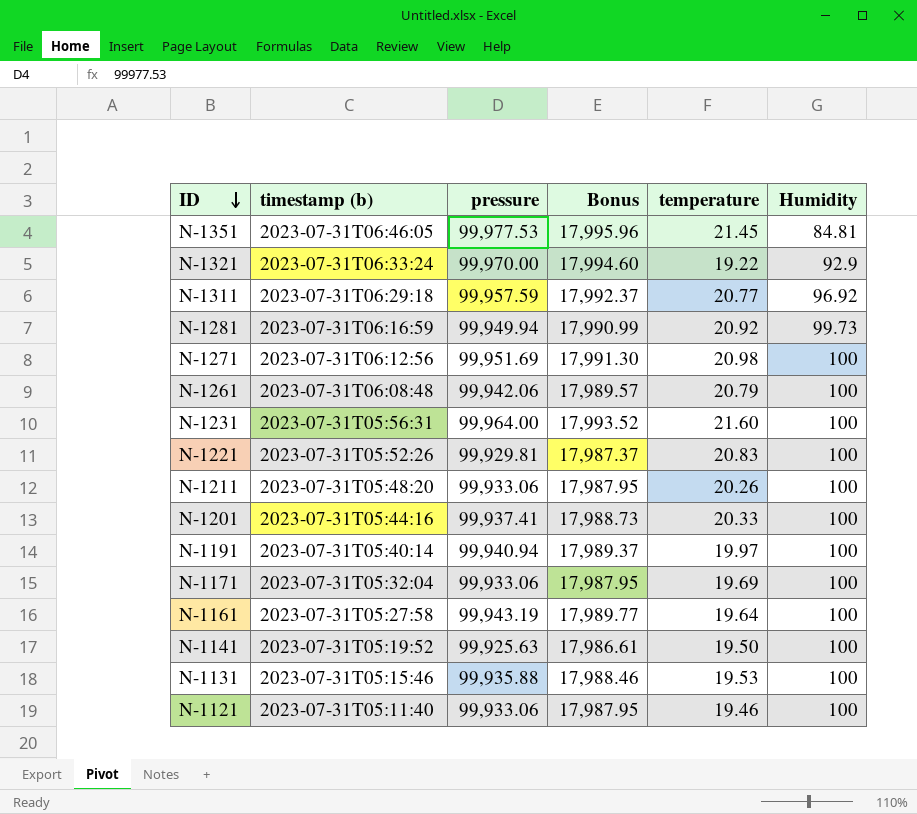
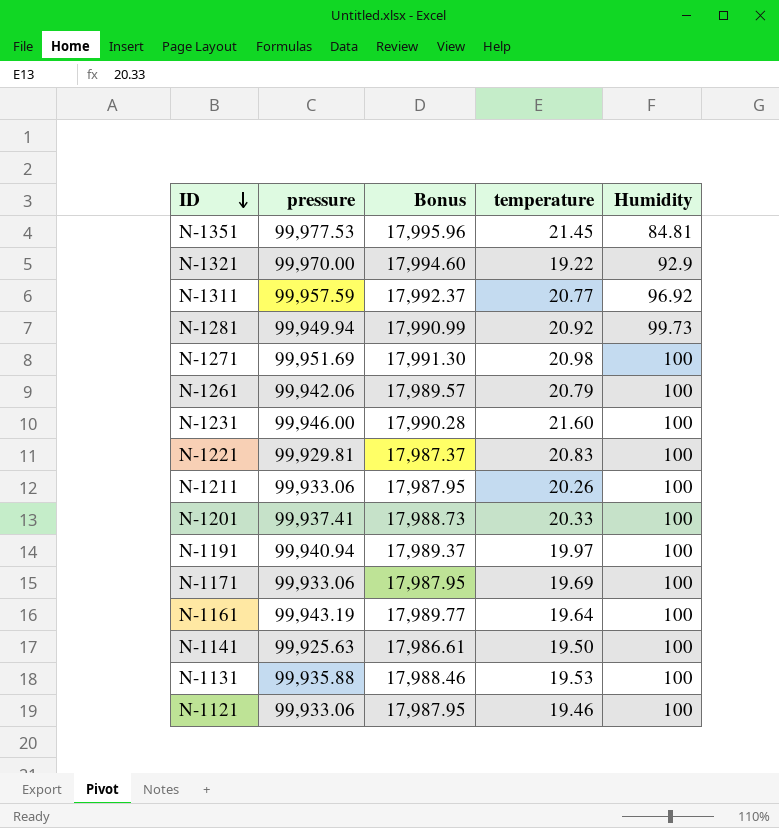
column timestamp (b) | position: 2 -> none
N-1231 | pressure: 99,964.00 -> 99,946.00
N-1231 | Bonus: 17,993.52 -> 17,990.28

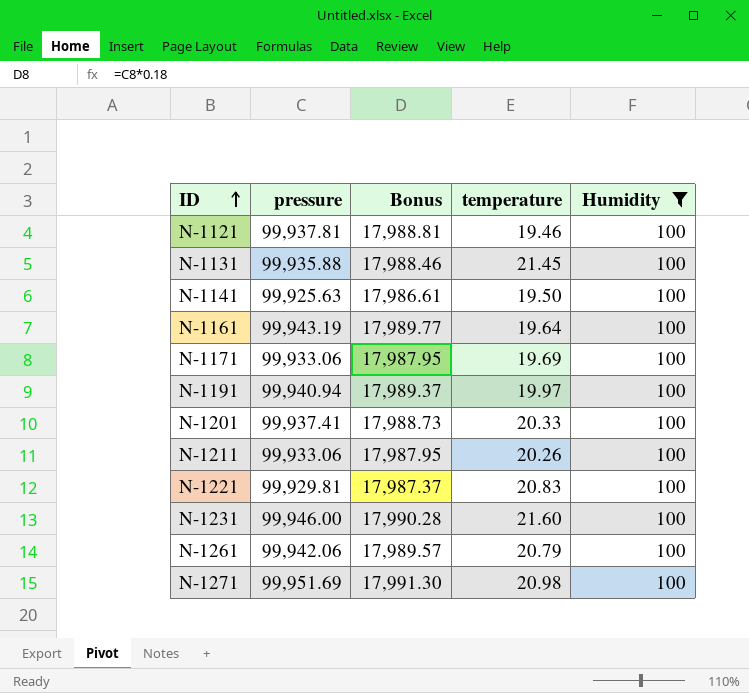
filter: none -> Humidity = 100
row order: ID descending -> ID ascending
N-1121 | pressure: 99,933.06 -> 99,937.81
N-1121 | Bonus: 17,987.95 -> 17,988.81
N-1131 | temperature: 19.53 -> 21.45

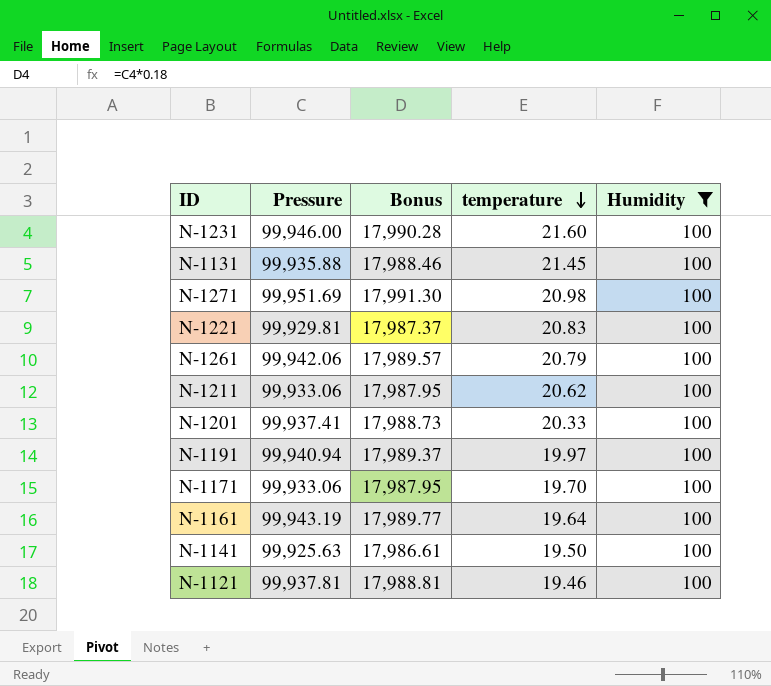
row order: ID ascending -> temperature descending
column name: pressure -> Pressure
N-1211 | temperature: 20.26 -> 20.62
N-1171 | temperature: 19.69 -> 19.70

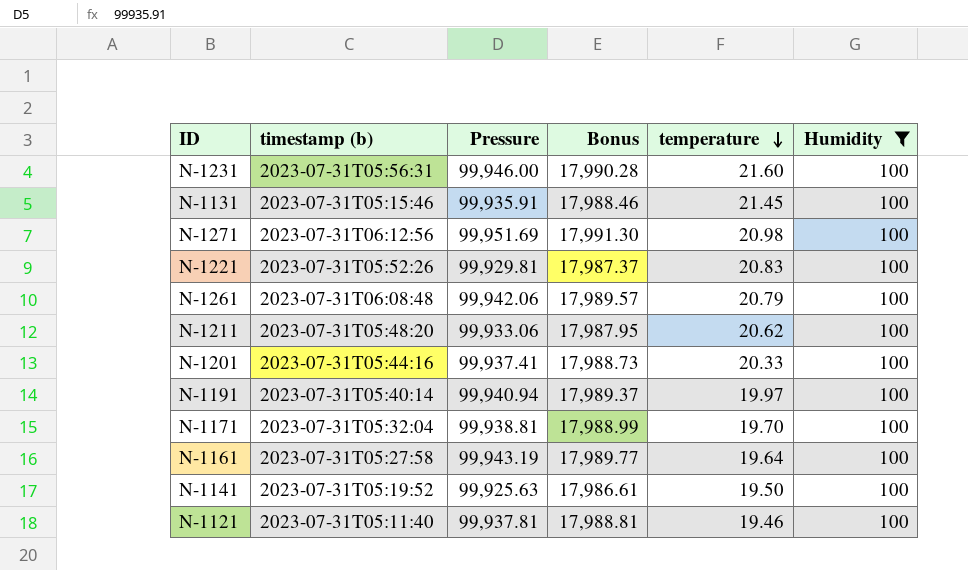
column timestamp (b) | position: none -> 2
N-1131 | Pressure: 99,935.88 -> 99,935.91
N-1171 | Pressure: 99,933.06 -> 99,938.81
N-1171 | Bonus: 17,987.95 -> 17,988.99

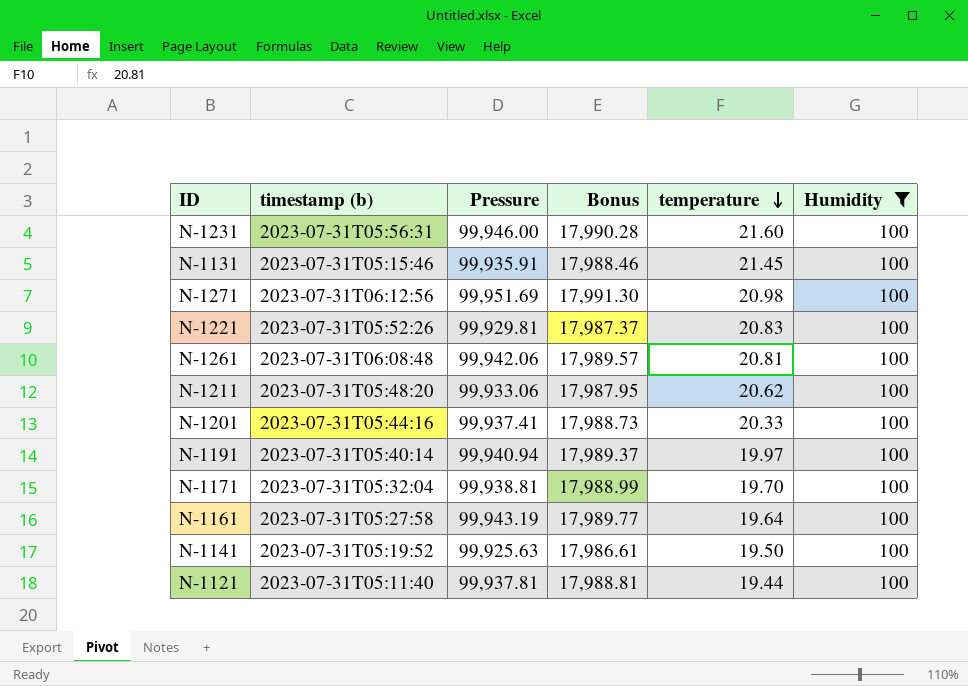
N-1261 | temperature: 20.79 -> 20.81
N-1121 | temperature: 19.46 -> 19.44

